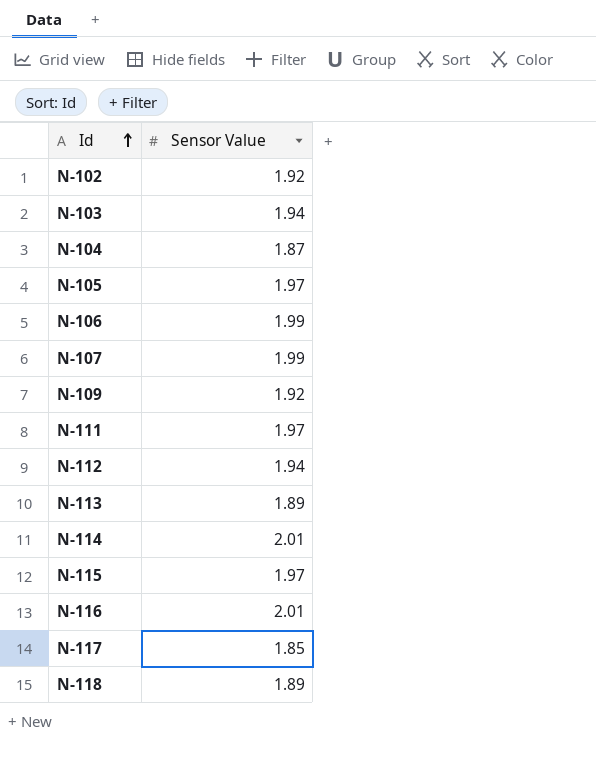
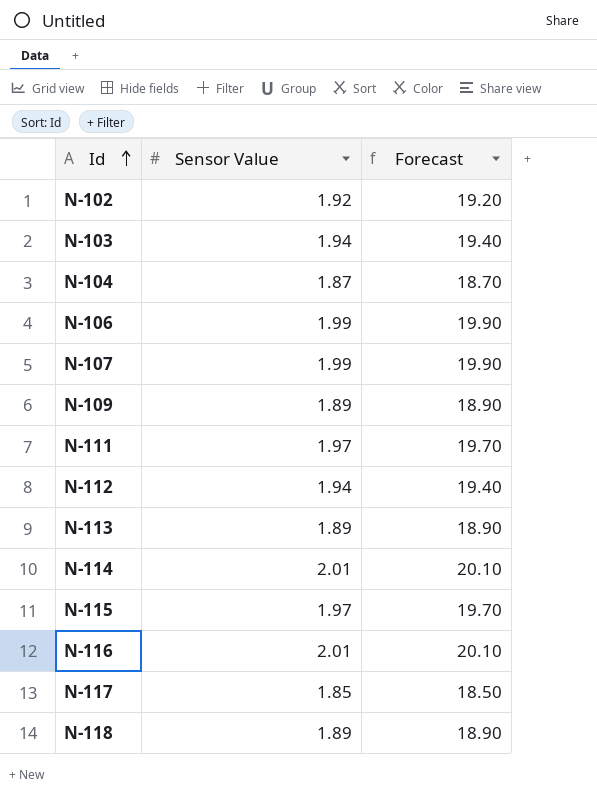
column Forecast | formula: none -> [Sensor Value] * 10
row N-105: 1.97 -> none
N-109 | Sensor Value: 1.92 -> 1.89

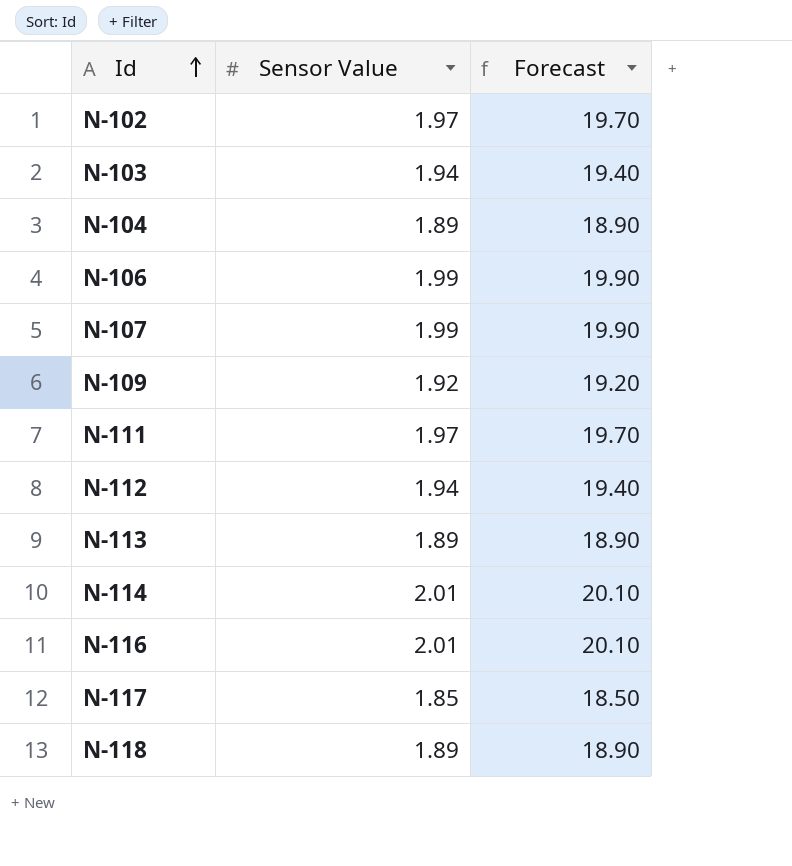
row N-115: 1.97 | 19.70 -> none
N-102 | Sensor Value: 1.92 -> 1.97
N-102 | Forecast: 19.20 -> 19.70
N-104 | Sensor Value: 1.87 -> 1.89
N-104 | Forecast: 18.70 -> 18.90
N-109 | Sensor Value: 1.89 -> 1.92
N-109 | Forecast: 18.90 -> 19.20

